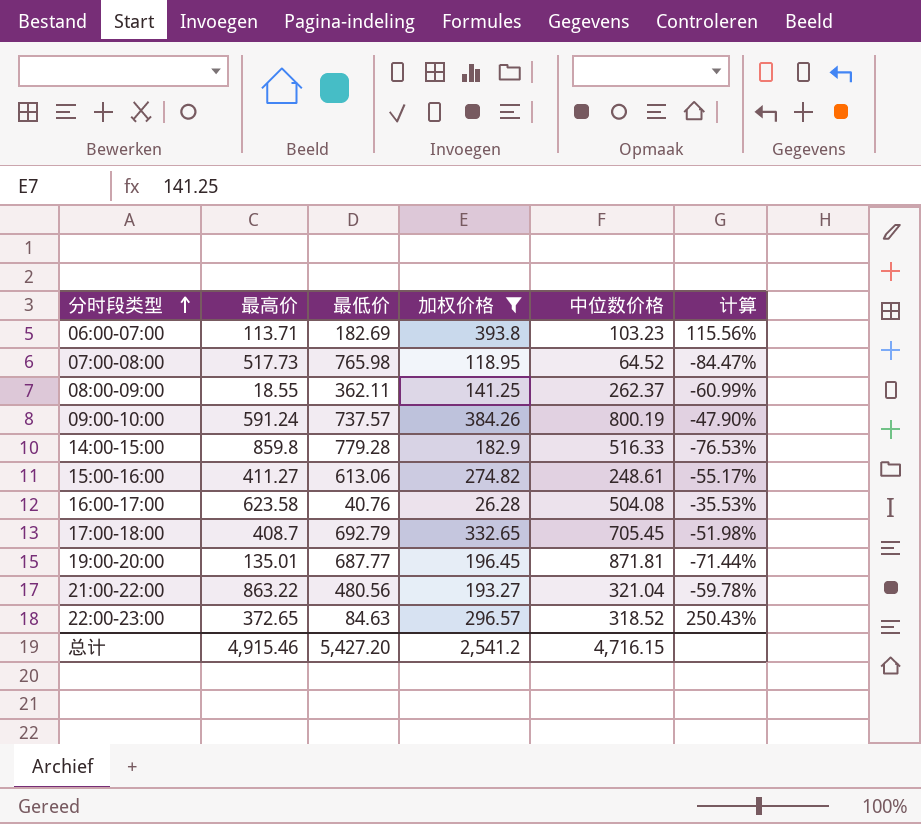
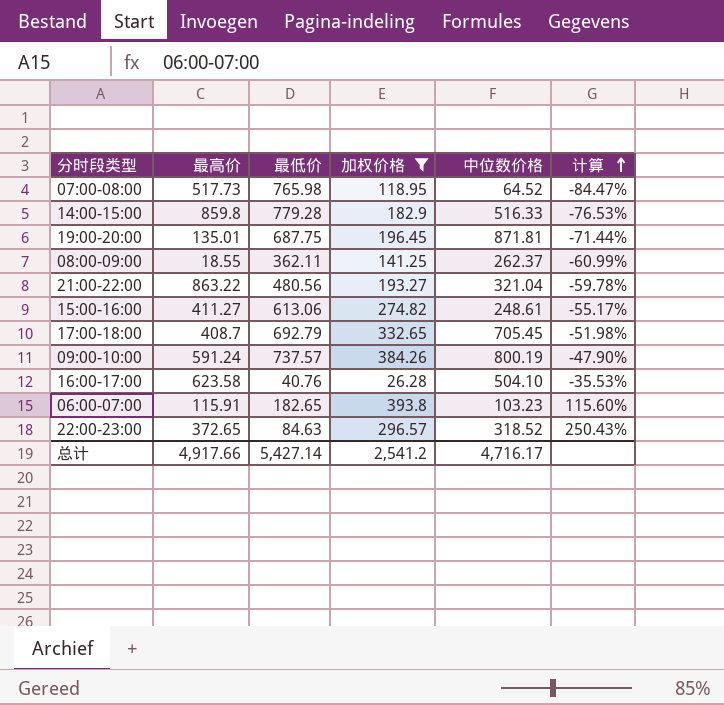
row order: 分时段类型 ascending -> 计算 ascending
19:00-20:00 | 最低价: 687.77 -> 687.75
16:00-17:00 | 中位数价格: 504.08 -> 504.10
06:00-07:00 | 最高价: 113.71 -> 115.91
06:00-07:00 | 最低价: 182.69 -> 182.65
06:00-07:00 | 计算: 115.56% -> 115.60%
总计 | 最高价: 4,915.46 -> 4,917.66
总计 | 最低价: 5,427.20 -> 5,427.14
总计 | 中位数价格: 4,716.15 -> 4,716.17

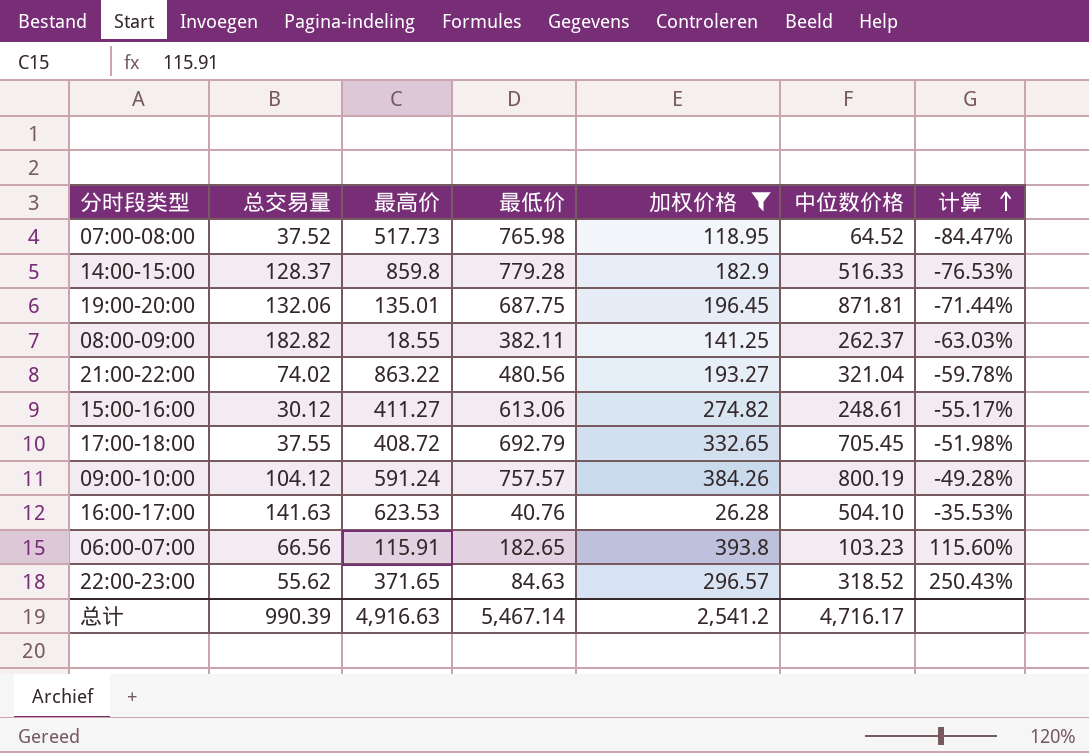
column 总交易量 | position: none -> 2
08:00-09:00 | 最低价: 362.11 -> 382.11
08:00-09:00 | 计算: -60.99% -> -63.03%
17:00-18:00 | 最高价: 408.7 -> 408.72
09:00-10:00 | 最低价: 737.57 -> 757.57
09:00-10:00 | 计算: -47.90% -> -49.28%
16:00-17:00 | 最高价: 623.58 -> 623.53
22:00-23:00 | 最高价: 372.65 -> 371.65
总计 | 最高价: 4,917.66 -> 4,916.63
总计 | 最低价: 5,427.14 -> 5,467.14

